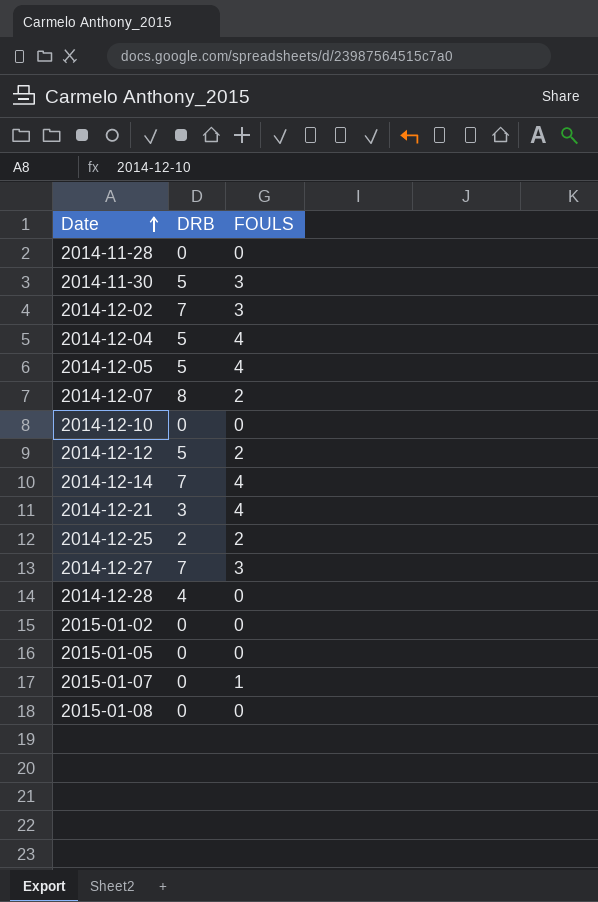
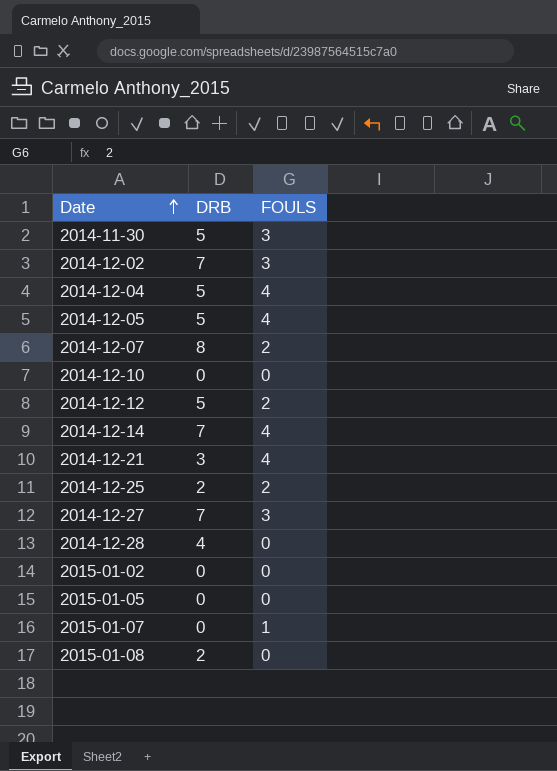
row 2014-11-28: 0 | 0 -> none
2015-01-08 | DRB: 0 -> 2

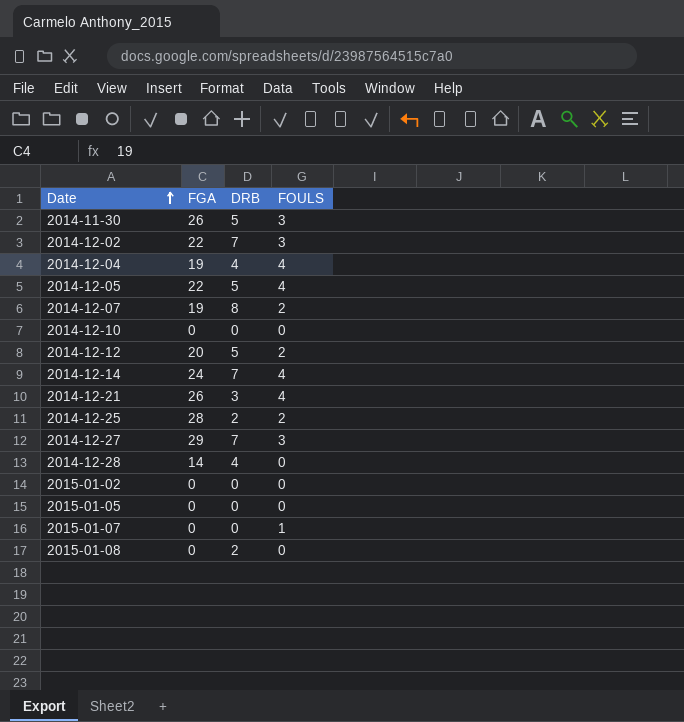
column FGA | position: none -> 2
2014-12-04 | DRB: 5 -> 4

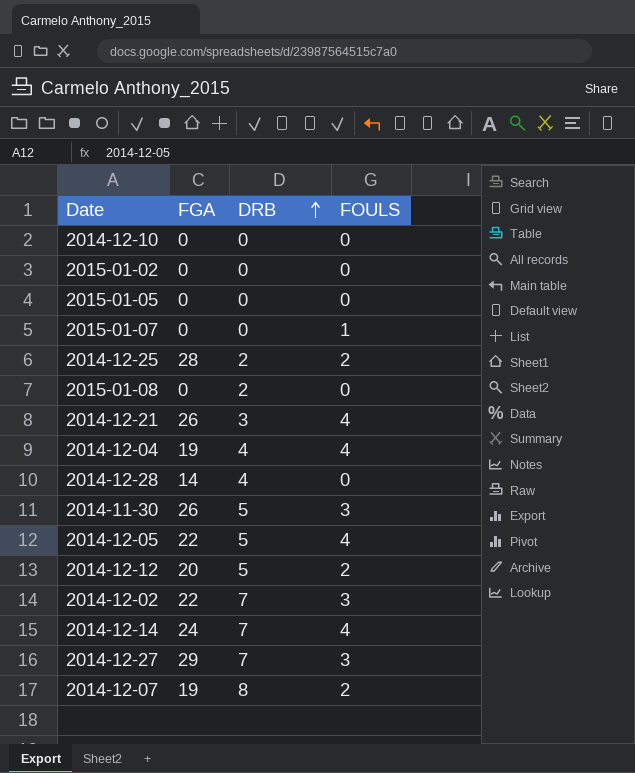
row order: Date ascending -> DRB ascending

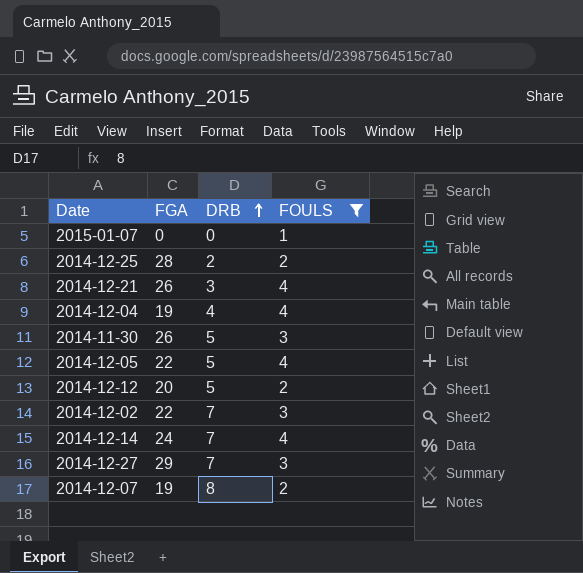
filter: none -> FOULS != 0

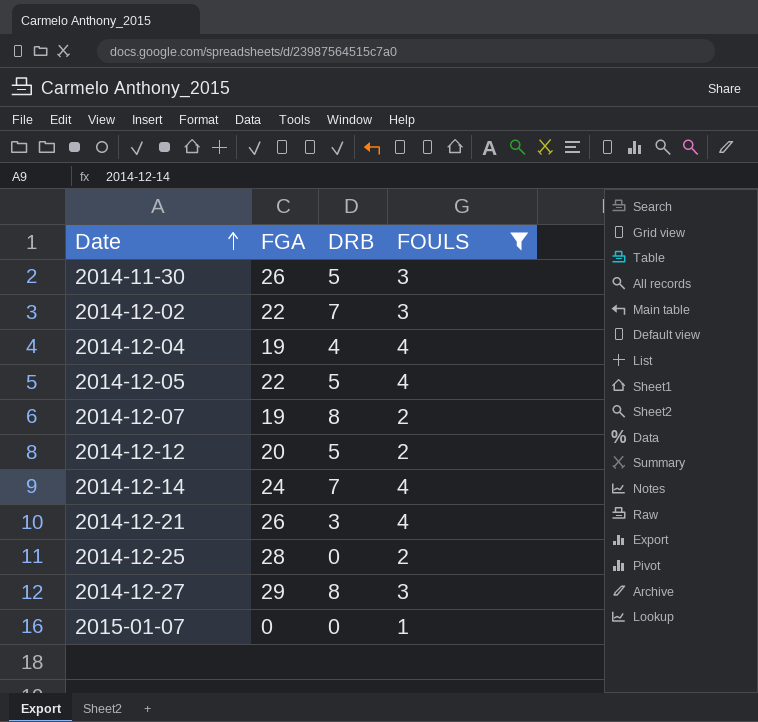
row order: DRB ascending -> Date ascending
2014-12-25 | DRB: 2 -> 0
2014-12-27 | DRB: 7 -> 8

